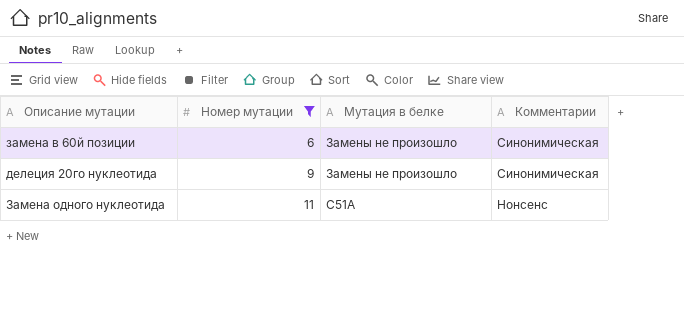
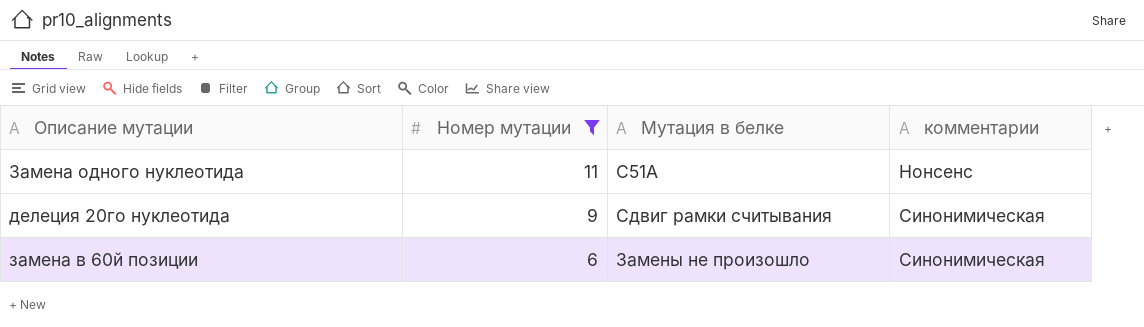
row order: Номер мутации ascending -> Номер мутации descending
column name: Комментарии -> комментарии
делеция 20го нуклеотида | Мутация в белке: Замены не произошло -> Сдвиг рамки считывания

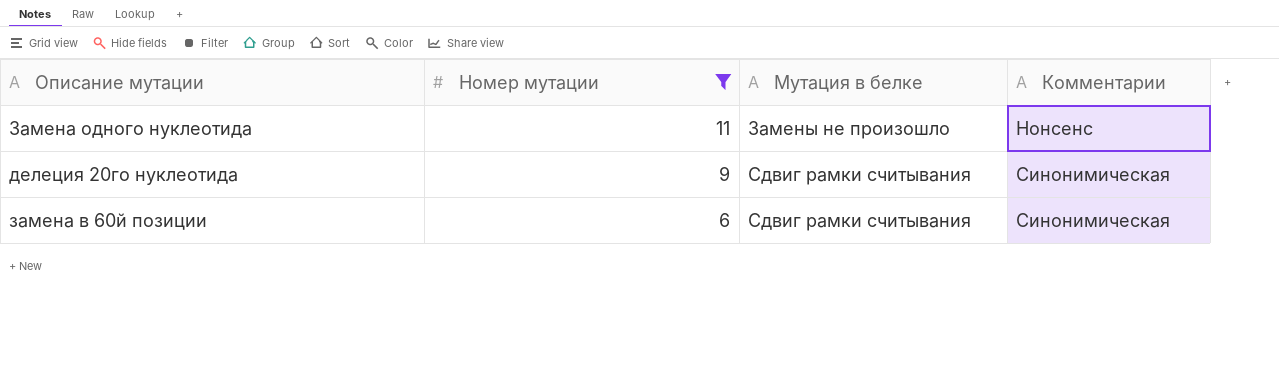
column name: комментарии -> Комментарии
Замена одного нуклеотида | Мутация в белке: C51A -> Замены не произошло
замена в 60й позиции | Мутация в белке: Замены не произошло -> Сдвиг рамки считывания

